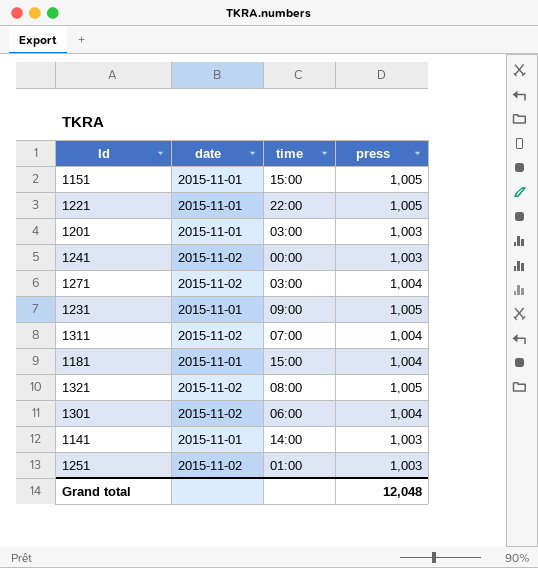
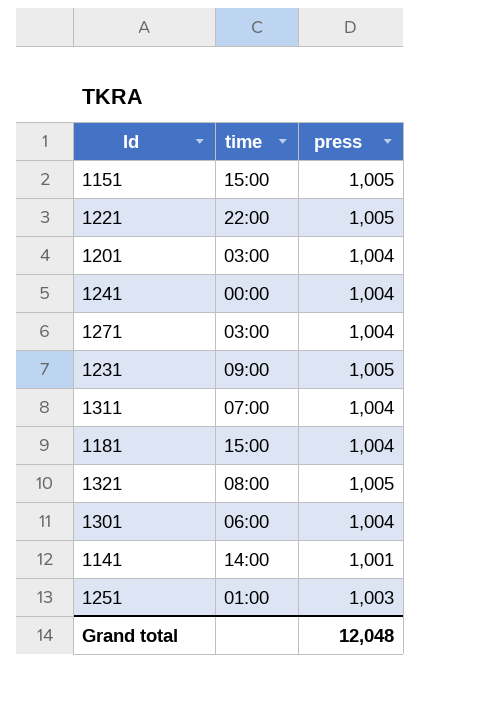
column date | position: 2 -> none
1201 | press: 1,003 -> 1,004
1241 | press: 1,003 -> 1,004
1141 | press: 1,003 -> 1,001

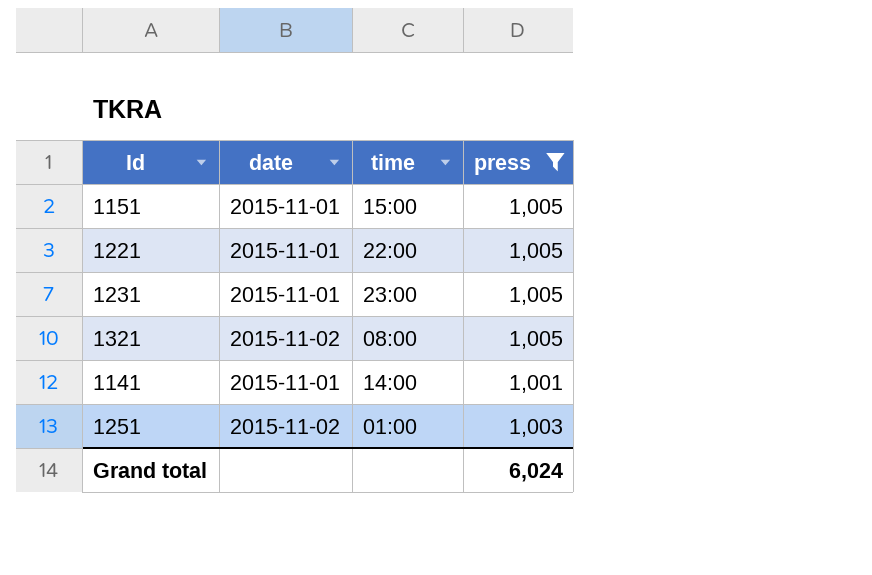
filter: none -> press != 1,004
column date | position: none -> 2
1231 | time: 09:00 -> 23:00
Grand total | press: 12,048 -> 6,024

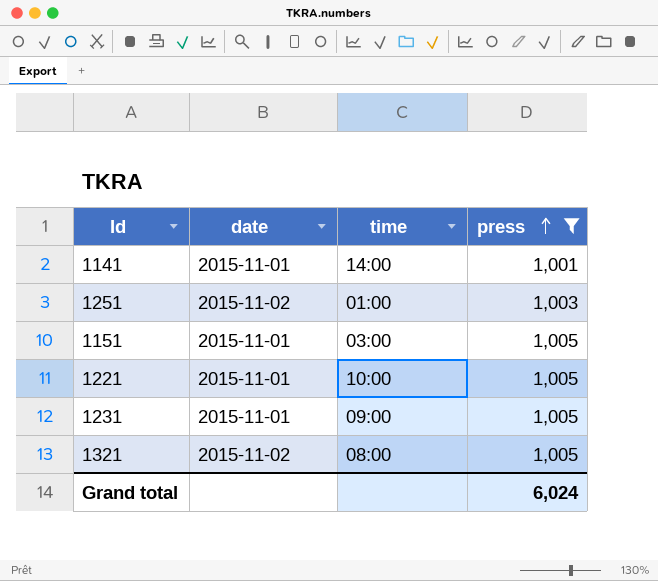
row order: none -> press ascending
1151 | time: 15:00 -> 03:00
1221 | time: 22:00 -> 10:00
1231 | time: 23:00 -> 09:00

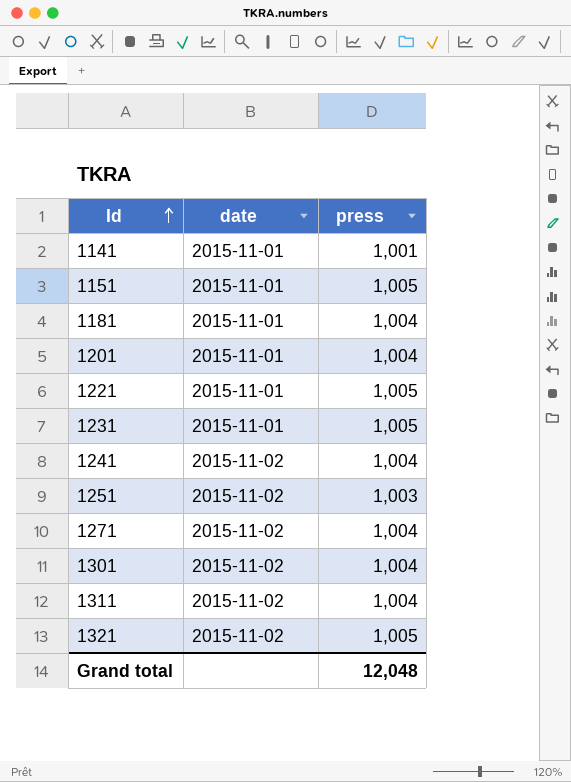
filter: press != 1,004 -> none
row order: press ascending -> Id ascending
column time | position: 3 -> none
Grand total | press: 6,024 -> 12,048

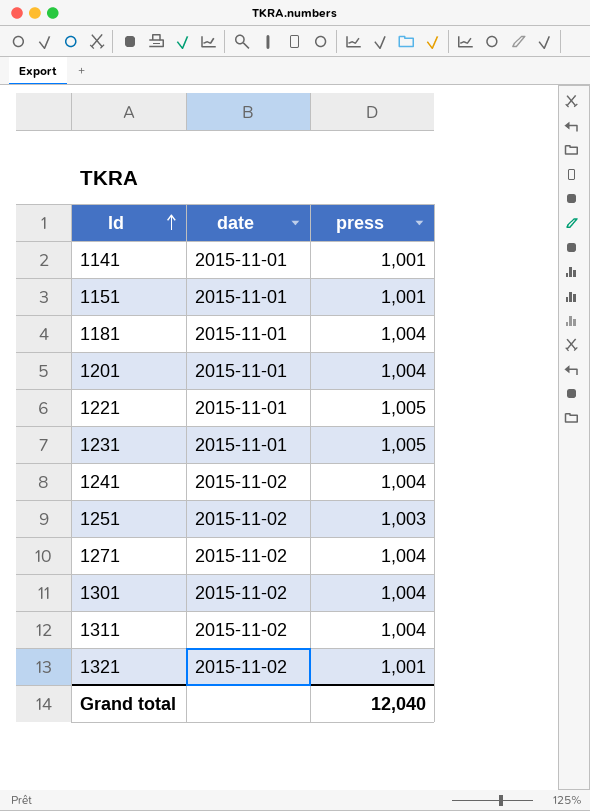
1151 | press: 1,005 -> 1,001
1321 | press: 1,005 -> 1,001
Grand total | press: 12,048 -> 12,040

